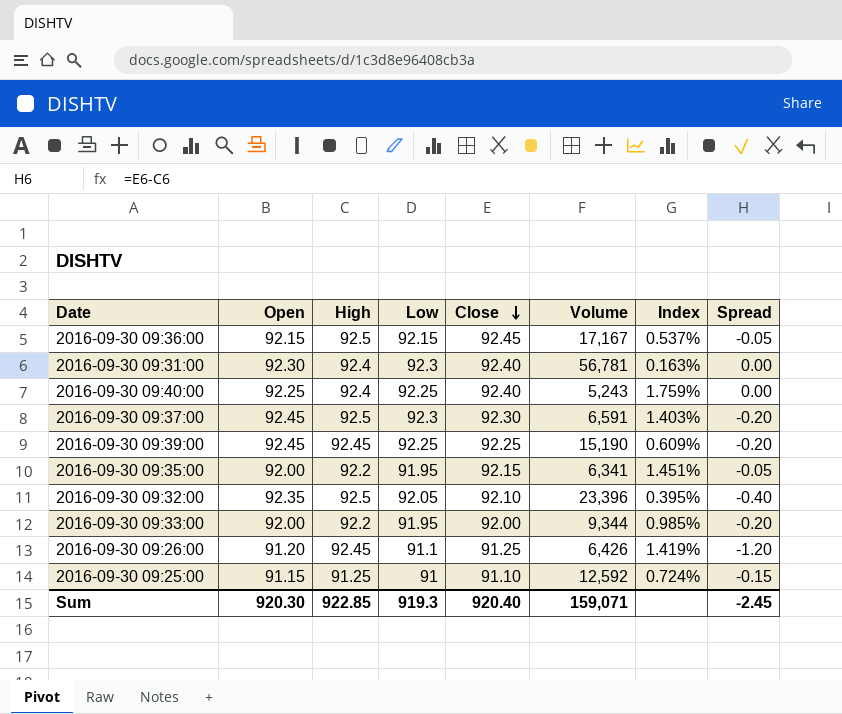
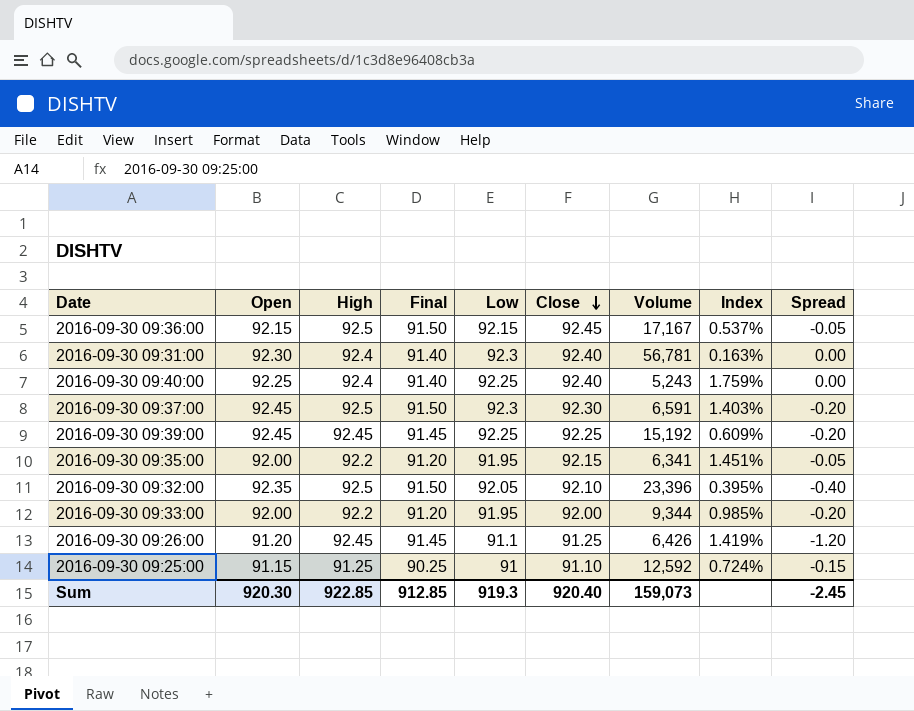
column Final | formula: none -> [High] - 1
2016-09-30 09:39:00 | Volume: 15,190 -> 15,192
Sum | Volume: 159,071 -> 159,073

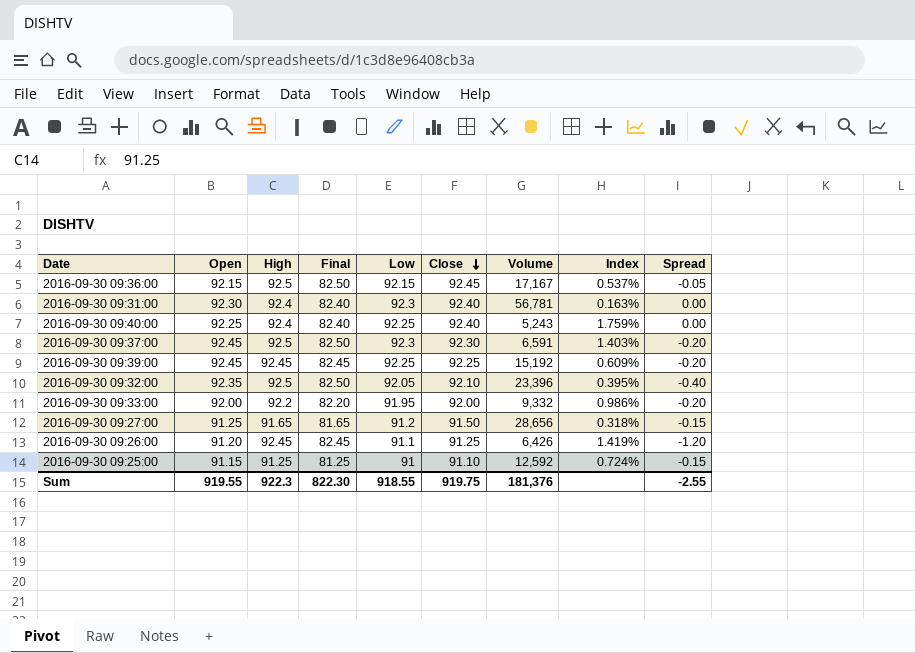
column Final | formula: [High] - 1 -> [High] - 10
row 2016-09-30 09:35:00: 92.00 | 92.2 | 91.20 | 91.95 | 92.15 | 6,341 | 1.451% | -0.05 -> none
2016-09-30 09:33:00 | Volume: 9,344 -> 9,332
2016-09-30 09:33:00 | Index: 0.985% -> 0.986%
row 2016-09-30 09:27:00: none -> 91.25 | 91.65 | 81.65 | 91.2 | 91.50 | 28,656 | 0.318% | -0.15
Sum | Open: 920.30 -> 919.55
Sum | High: 922.85 -> 922.3
Sum | Final: 912.85 -> 822.30
Sum | Low: 919.3 -> 918.55
Sum | Close: 920.40 -> 919.75
Sum | Volume: 159,073 -> 181,376
Sum | Spread: -2.45 -> -2.55

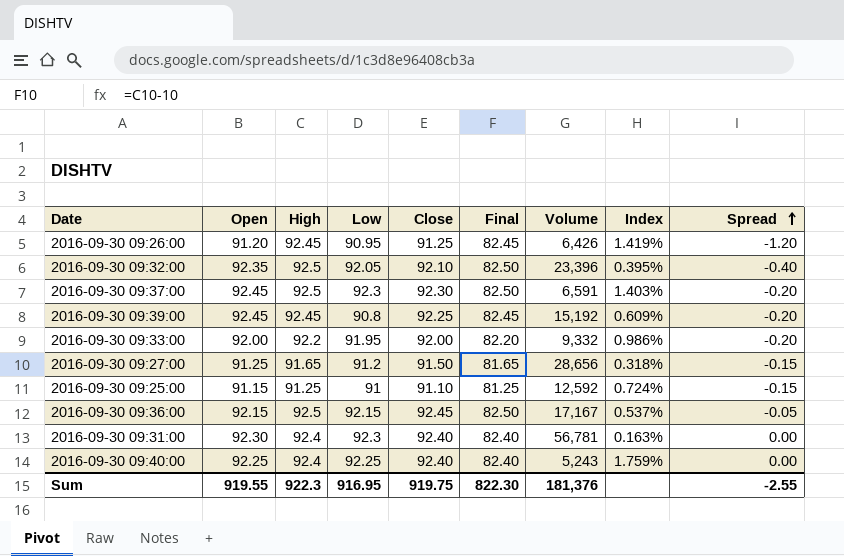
row order: Close descending -> Spread ascending
column Final | position: 4 -> 6
2016-09-30 09:26:00 | Low: 91.1 -> 90.95
2016-09-30 09:39:00 | Low: 92.25 -> 90.8
Sum | Low: 918.55 -> 916.95

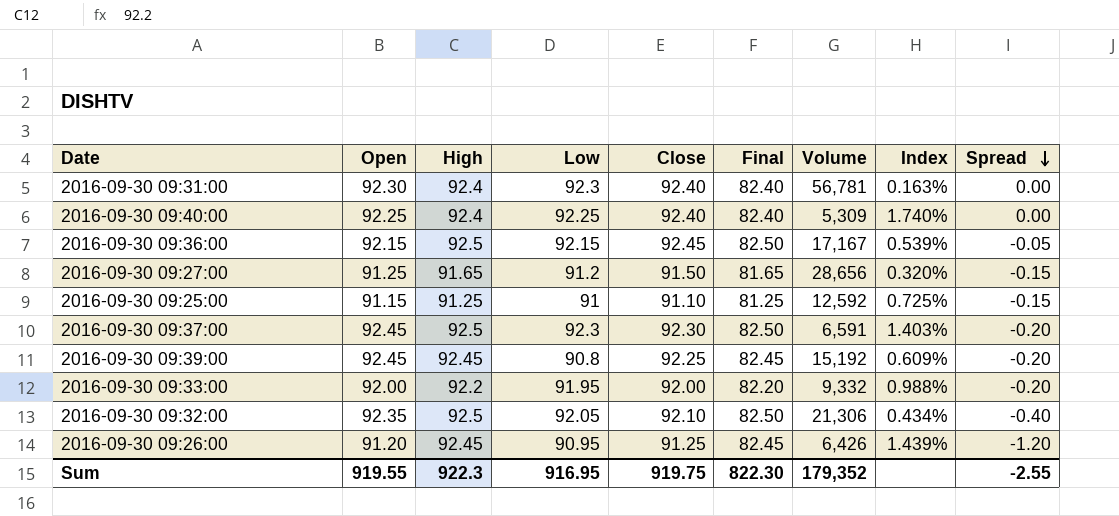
row order: Spread ascending -> Spread descending
column Index | formula: [Open] / [Volume] -> [High] / [Volume]
2016-09-30 09:40:00 | Volume: 5,243 -> 5,309
2016-09-30 09:32:00 | Volume: 23,396 -> 21,306
Sum | Volume: 181,376 -> 179,352

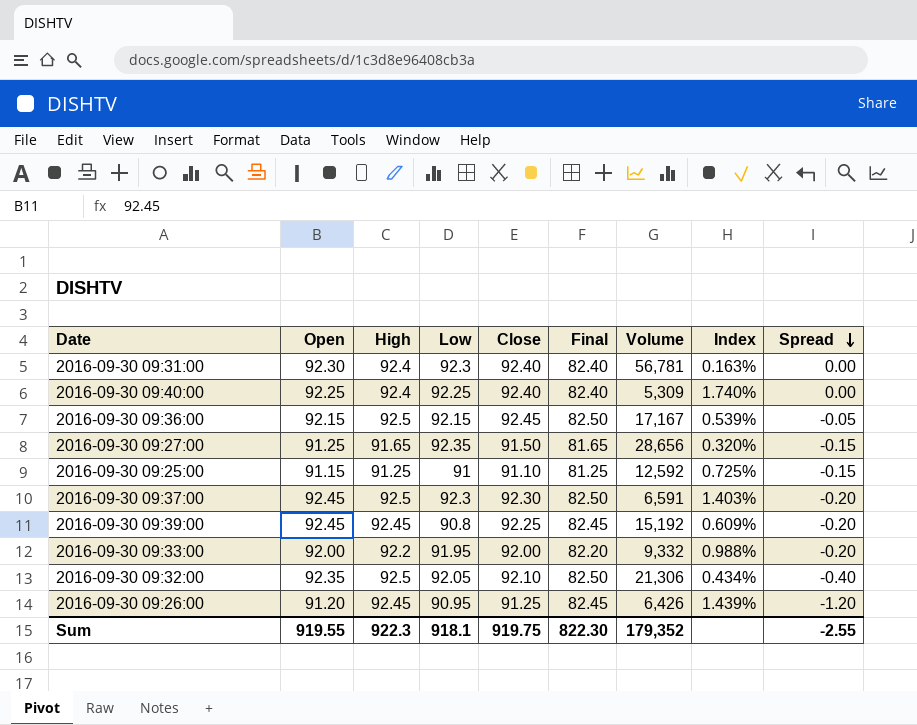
2016-09-30 09:27:00 | Low: 91.2 -> 92.35
Sum | Low: 916.95 -> 918.1

